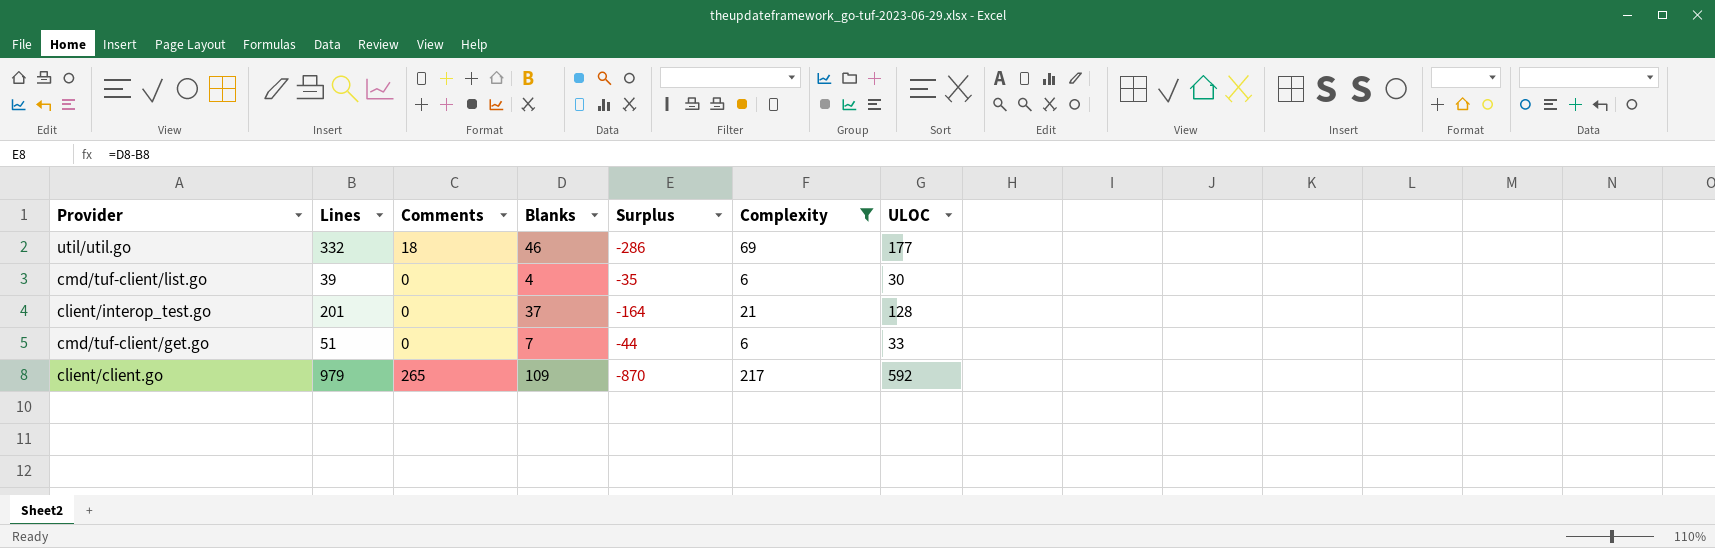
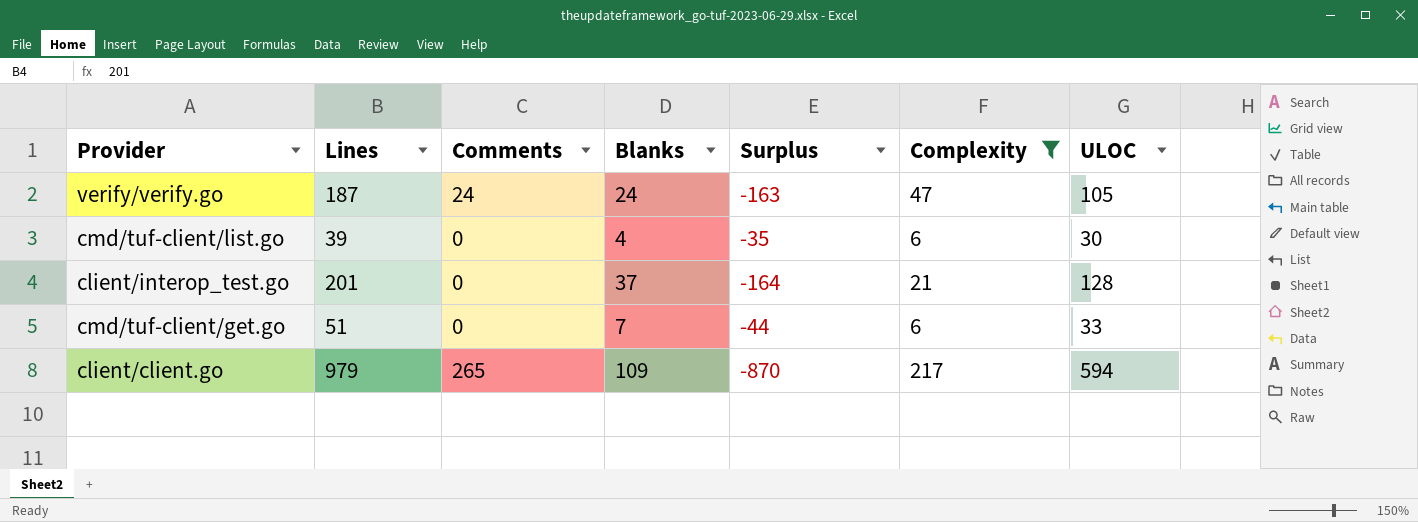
row util/util.go: 332 | 18 | 46 | -286 | 69 | 177 -> none
row verify/verify.go: none -> 187 | 24 | 24 | -163 | 47 | 105
client/client.go | ULOC: 592 -> 594

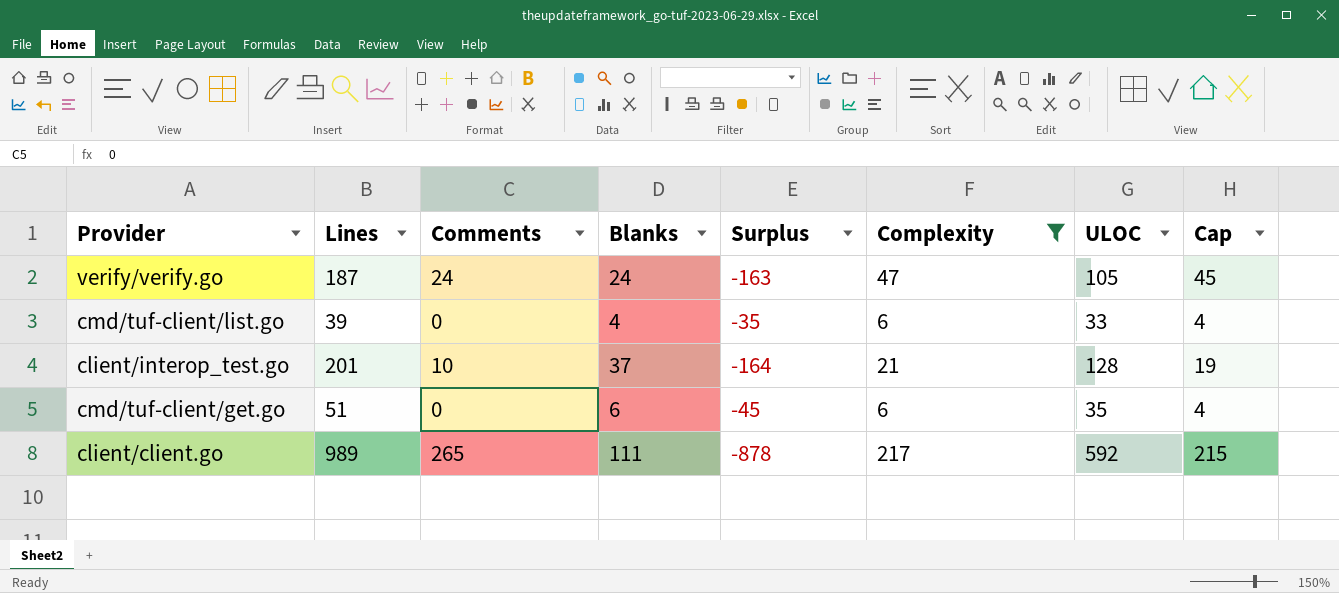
column Cap | formula: none -> [Complexity] - 2
cmd/tuf-client/list.go | ULOC: 30 -> 33
client/interop_test.go | Comments: 0 -> 10
cmd/tuf-client/get.go | Blanks: 7 -> 6
cmd/tuf-client/get.go | Surplus: -44 -> -45
cmd/tuf-client/get.go | ULOC: 33 -> 35
client/client.go | Lines: 979 -> 989
client/client.go | Blanks: 109 -> 111
client/client.go | Surplus: -870 -> -878
client/client.go | ULOC: 594 -> 592

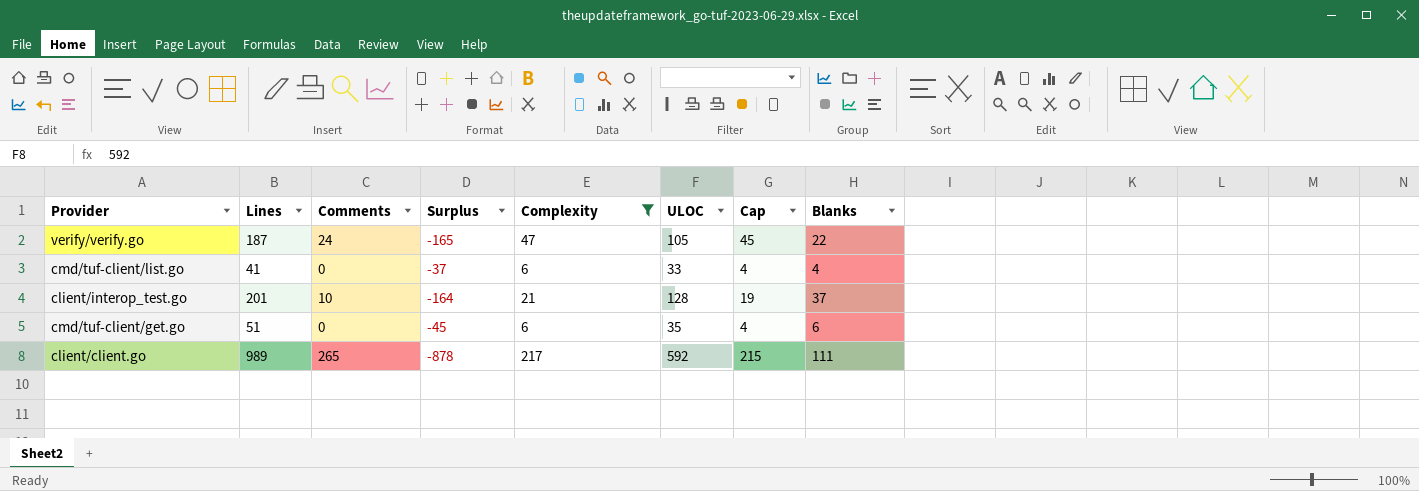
column Blanks | position: 4 -> 8
verify/verify.go | Surplus: -163 -> -165
verify/verify.go | Blanks: 24 -> 22
cmd/tuf-client/list.go | Lines: 39 -> 41
cmd/tuf-client/list.go | Surplus: -35 -> -37

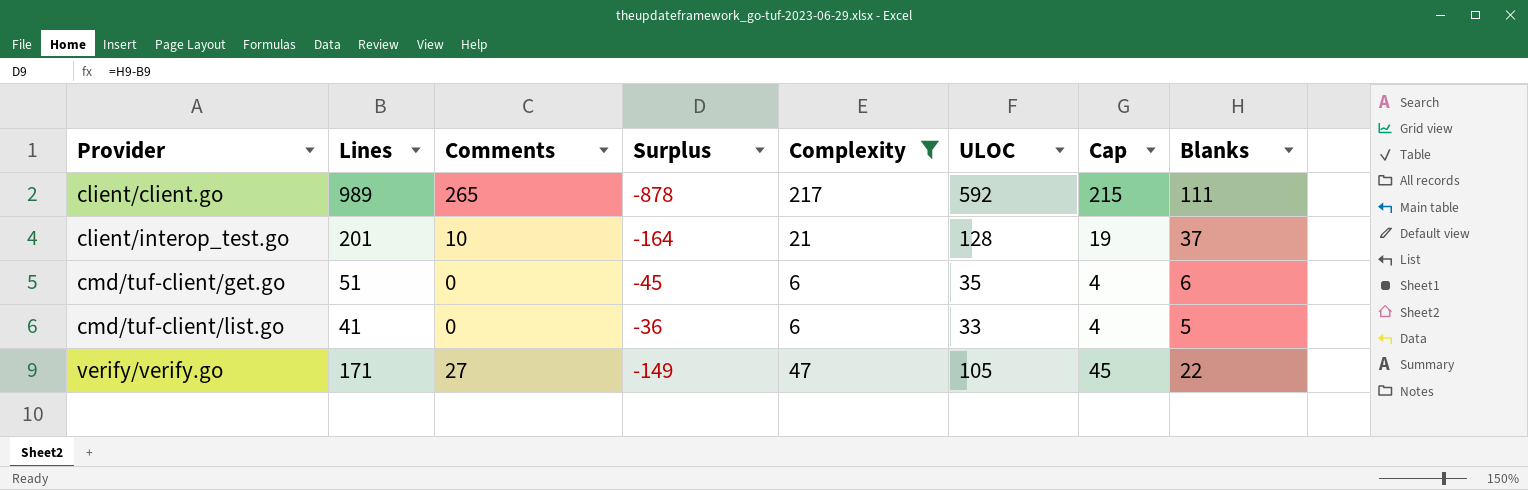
row order: none -> Provider ascending
cmd/tuf-client/list.go | Surplus: -37 -> -36
cmd/tuf-client/list.go | Blanks: 4 -> 5
verify/verify.go | Lines: 187 -> 171
verify/verify.go | Comments: 24 -> 27
verify/verify.go | Surplus: -165 -> -149

